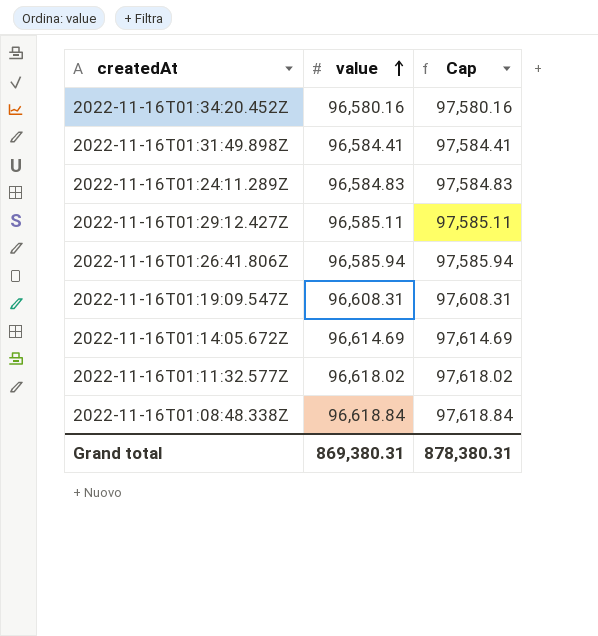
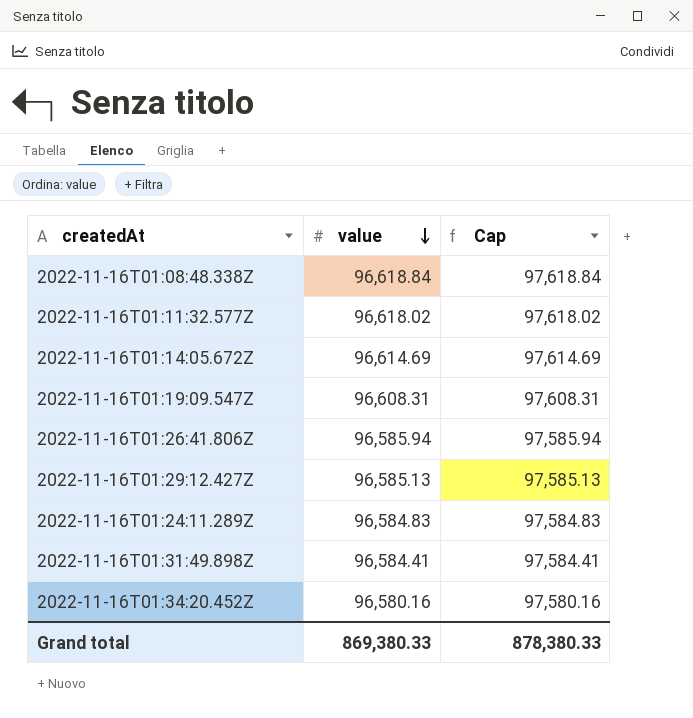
row order: value ascending -> value descending
2022-11-16T01:29:12.427Z | value: 96,585.11 -> 96,585.13
2022-11-16T01:29:12.427Z | Cap: 97,585.11 -> 97,585.13
Grand total | value: 869,380.31 -> 869,380.33
Grand total | Cap: 878,380.31 -> 878,380.33

